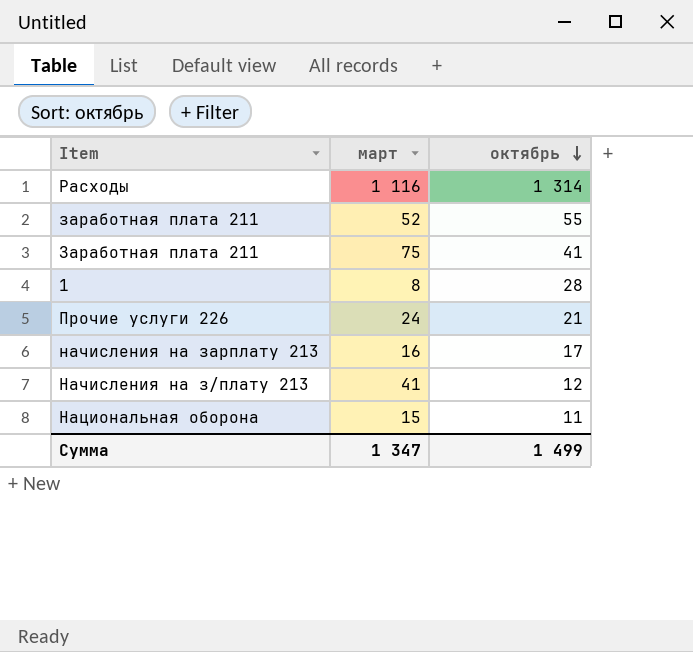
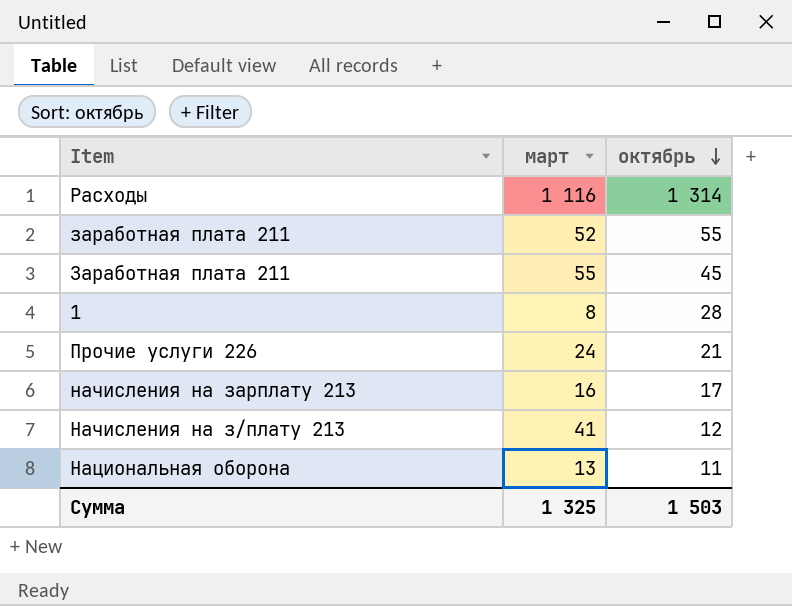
Заработная плата 211 | март: 75 -> 55
Заработная плата 211 | октябрь: 41 -> 45
Национальная оборона | март: 15 -> 13
Сумма | март: 1 347 -> 1 325
Сумма | октябрь: 1 499 -> 1 503

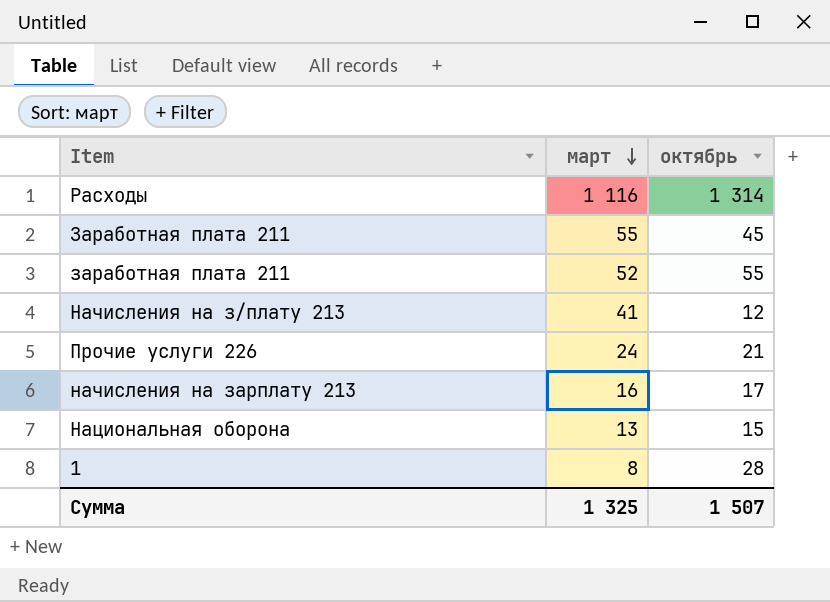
row order: октябрь descending -> март descending
Национальная оборона | октябрь: 11 -> 15
Сумма | октябрь: 1 503 -> 1 507

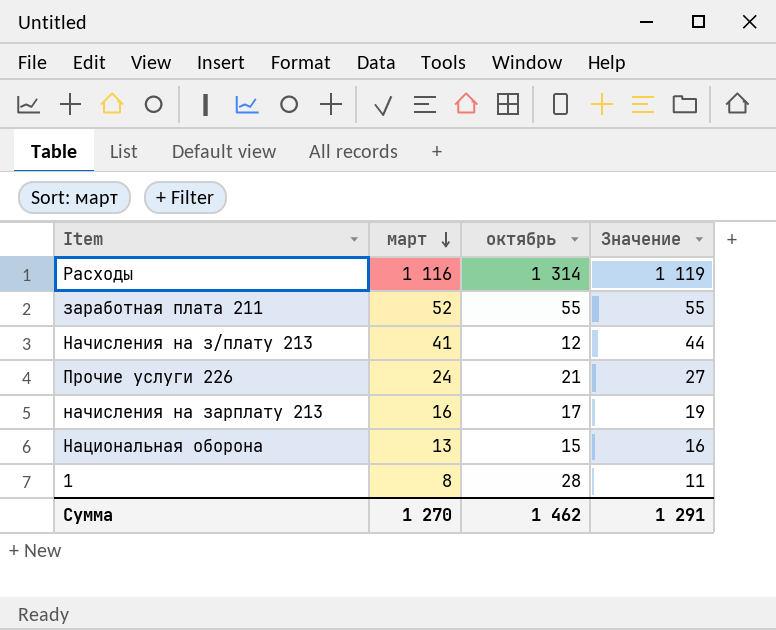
column Значение | formula: none -> [март] + 3
row Заработная плата 211: 55 | 45 -> none
Сумма | март: 1 325 -> 1 270
Сумма | октябрь: 1 507 -> 1 462

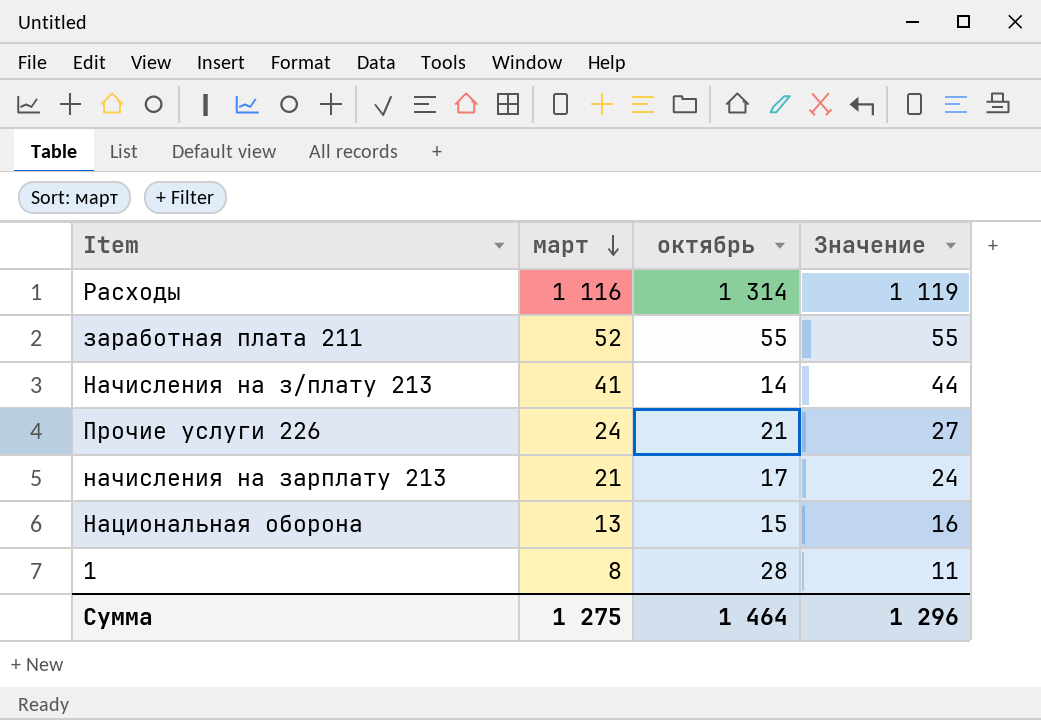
Начисления на з/плату 213 | октябрь: 12 -> 14
начисления на зарплату 213 | март: 16 -> 21
начисления на зарплату 213 | Значение: 19 -> 24
Сумма | март: 1 270 -> 1 275
Сумма | октябрь: 1 462 -> 1 464
Сумма | Значение: 1 291 -> 1 296

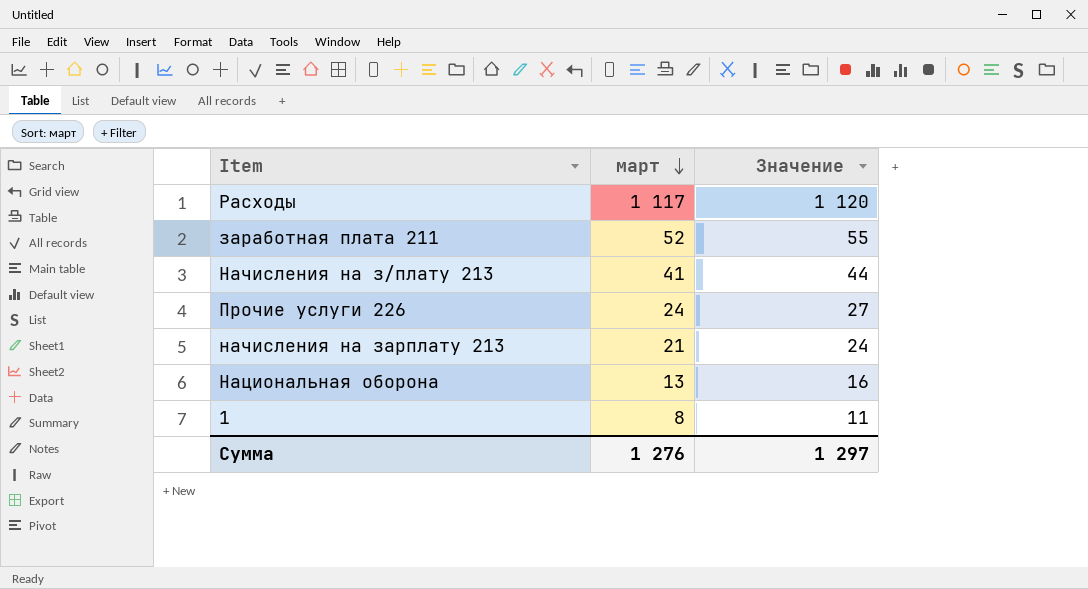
column октябрь | position: 3 -> none
Расходы | март: 1 116 -> 1 117
Расходы | Значение: 1 119 -> 1 120
Сумма | март: 1 275 -> 1 276
Сумма | Значение: 1 296 -> 1 297

